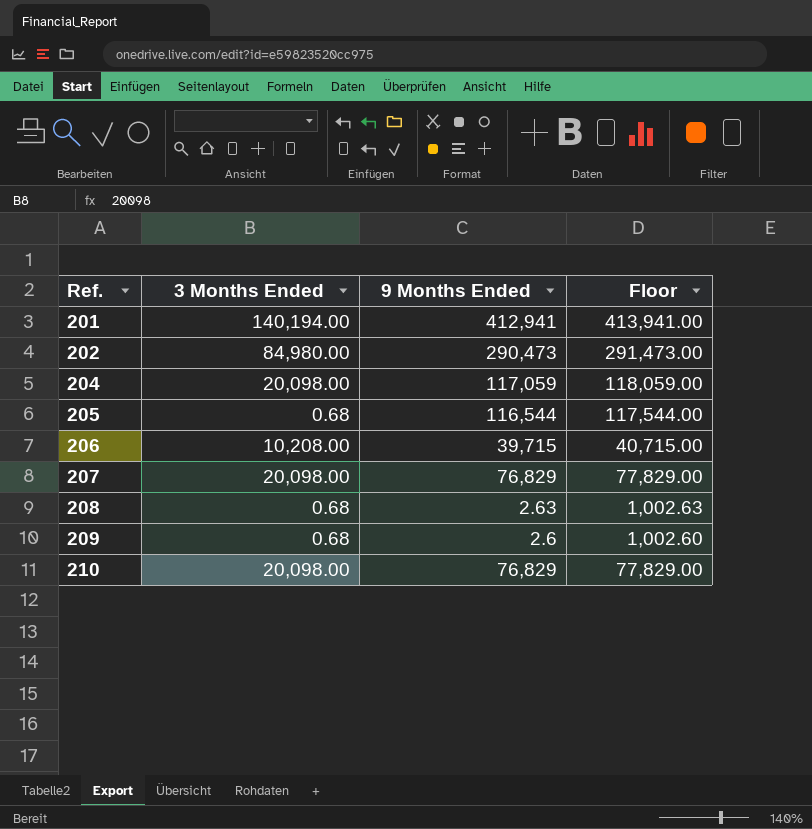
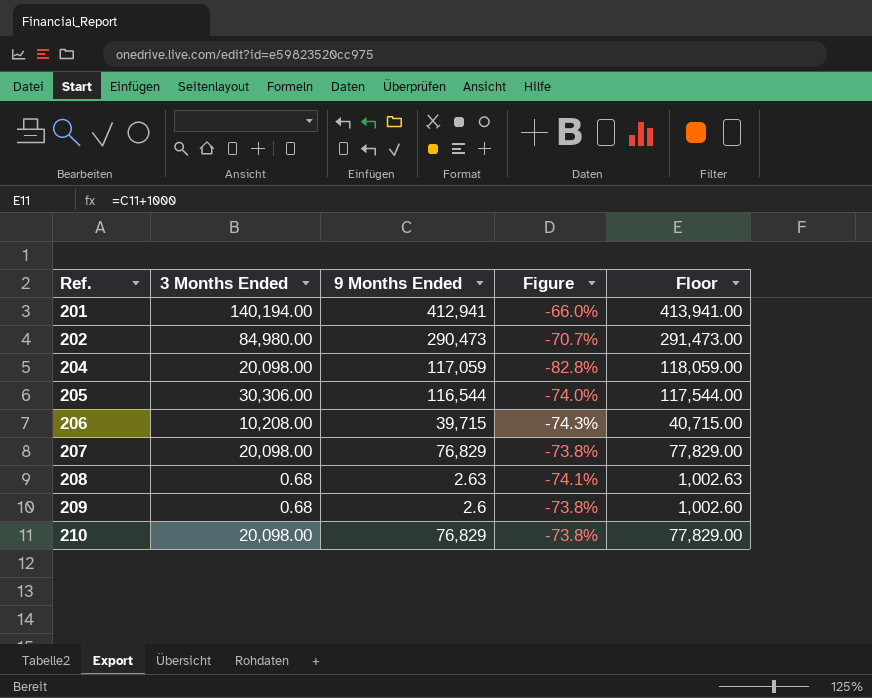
column Figure | formula: none -> ([3 Months Ended] - [9 Months Ended]) / [9 Months Ended]
205 | 3 Months Ended: 0.68 -> 30,306.00

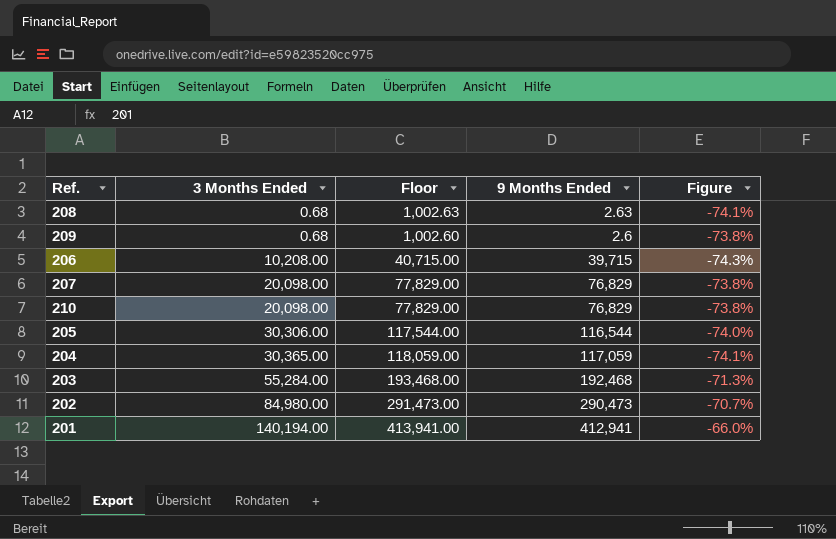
row order: Ref. ascending -> 3 Months Ended ascending
column Floor | position: 5 -> 3
204 | 3 Months Ended: 20,098.00 -> 30,365.00
204 | Figure: -82.8% -> -74.1%
row 203: none -> 55,284.00 | 193,468.00 | 192,468 | -71.3%

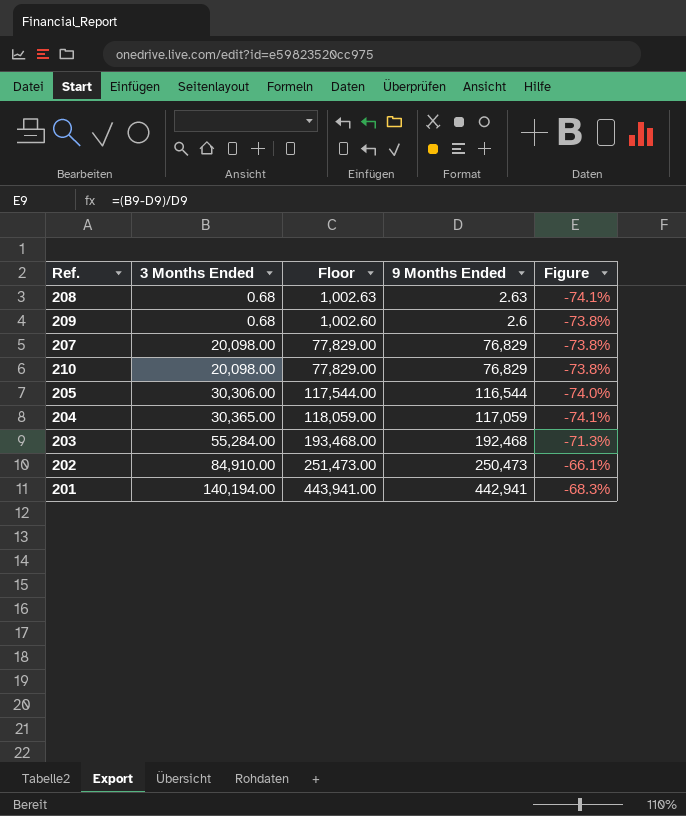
row 206: 10,208.00 | 40,715.00 | 39,715 | -74.3% -> none
202 | 3 Months Ended: 84,980.00 -> 84,910.00
202 | Floor: 291,473.00 -> 251,473.00
202 | 9 Months Ended: 290,473 -> 250,473
202 | Figure: -70.7% -> -66.1%
201 | Floor: 413,941.00 -> 443,941.00
201 | 9 Months Ended: 412,941 -> 442,941
201 | Figure: -66.0% -> -68.3%

